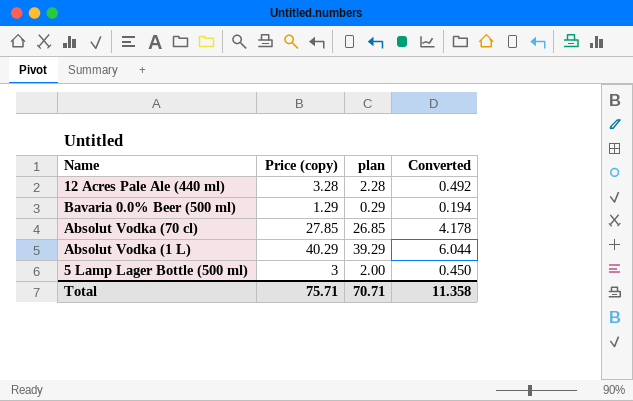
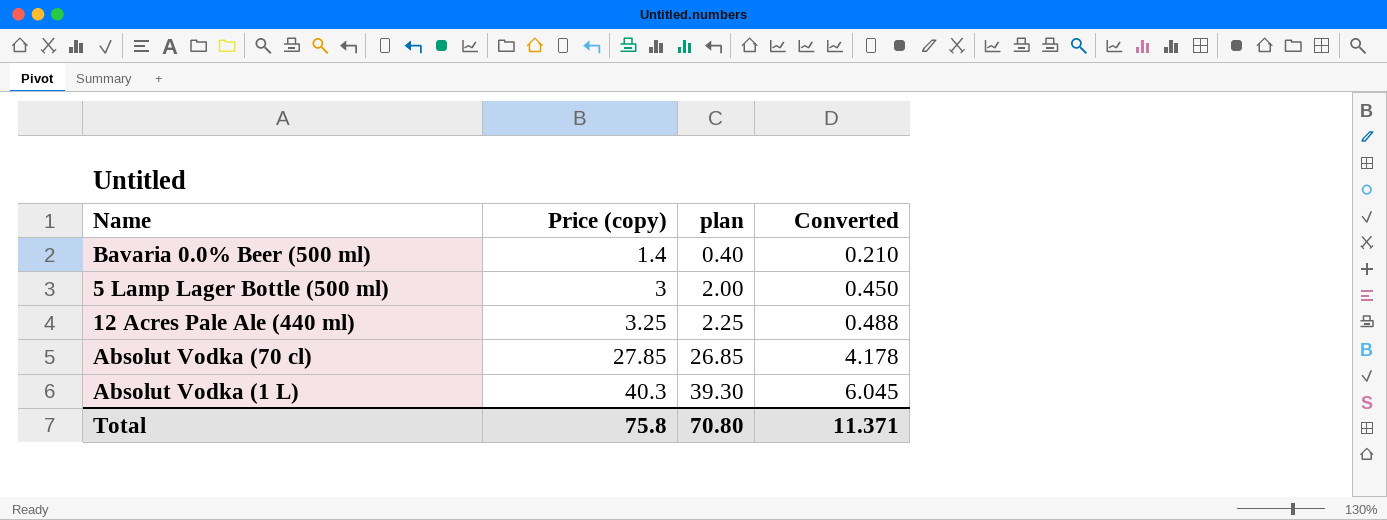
row order: none -> Price (copy) ascending
Bavaria 0.0% Beer (500 ml) | Price (copy): 1.29 -> 1.4
Bavaria 0.0% Beer (500 ml) | plan: 0.29 -> 0.40
Bavaria 0.0% Beer (500 ml) | Converted: 0.194 -> 0.210
12 Acres Pale Ale (440 ml) | Price (copy): 3.28 -> 3.25
12 Acres Pale Ale (440 ml) | plan: 2.28 -> 2.25
12 Acres Pale Ale (440 ml) | Converted: 0.492 -> 0.488
Absolut Vodka (1 L) | Price (copy): 40.29 -> 40.3
Absolut Vodka (1 L) | plan: 39.29 -> 39.30
Absolut Vodka (1 L) | Converted: 6.044 -> 6.045
Total | Price (copy): 75.71 -> 75.8
Total | plan: 70.71 -> 70.80
Total | Converted: 11.358 -> 11.371

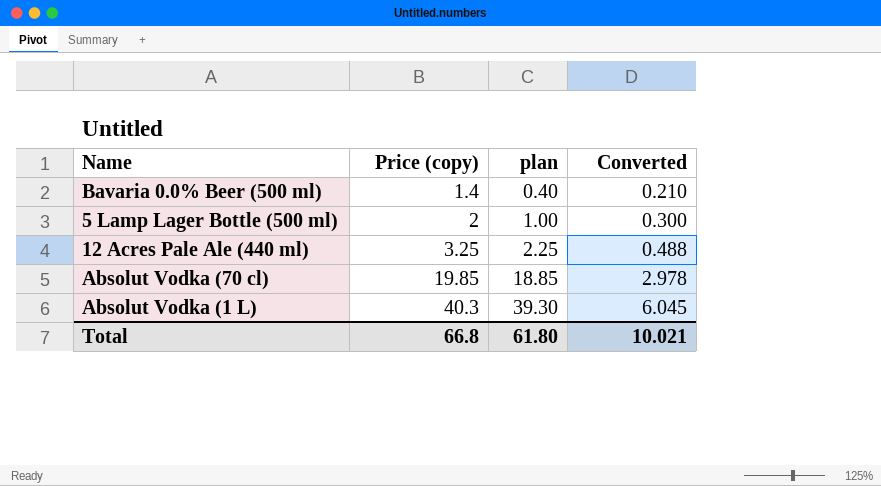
5 Lamp Lager Bottle (500 ml) | Price (copy): 3 -> 2
5 Lamp Lager Bottle (500 ml) | plan: 2.00 -> 1.00
5 Lamp Lager Bottle (500 ml) | Converted: 0.450 -> 0.300
Absolut Vodka (70 cl) | Price (copy): 27.85 -> 19.85
Absolut Vodka (70 cl) | plan: 26.85 -> 18.85
Absolut Vodka (70 cl) | Converted: 4.178 -> 2.978
Total | Price (copy): 75.8 -> 66.8
Total | plan: 70.80 -> 61.80
Total | Converted: 11.371 -> 10.021

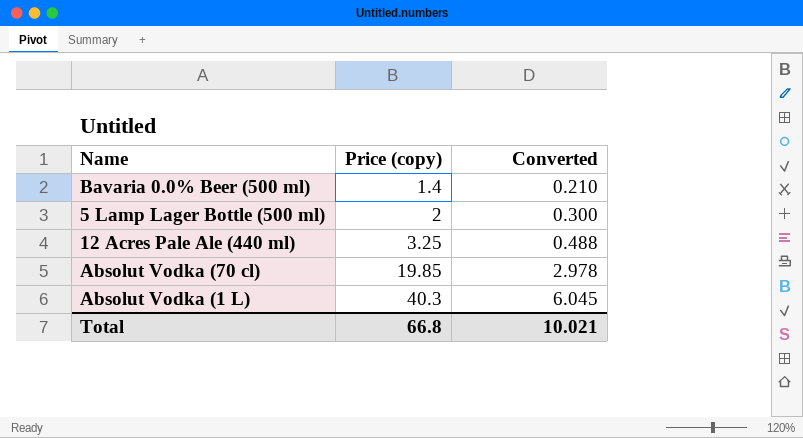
column plan | formula: [Price (copy)] - 1 -> none

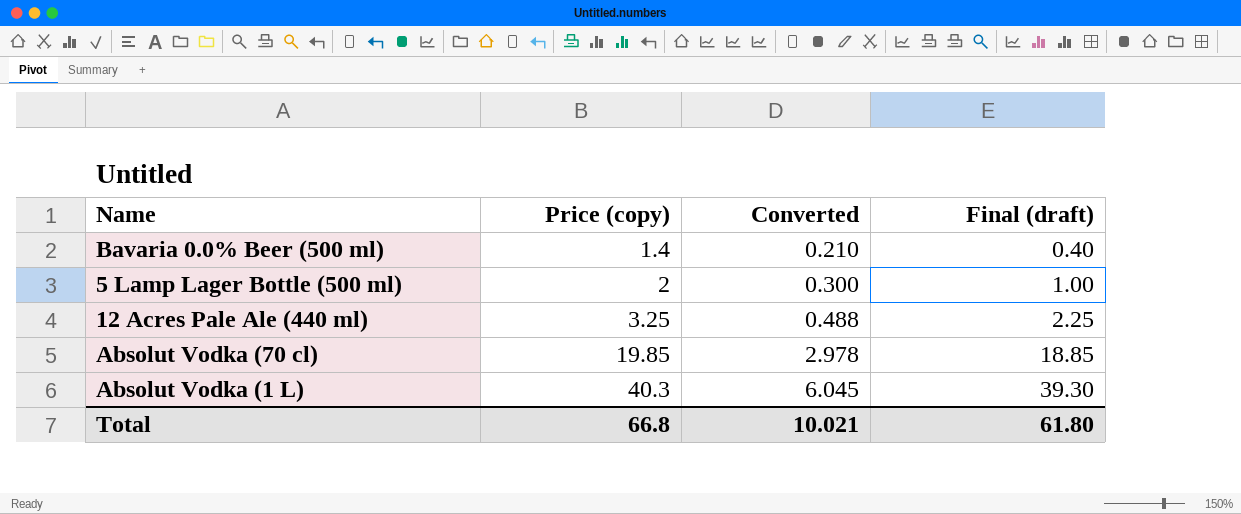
column Final (draft) | formula: none -> [Price (copy)] - 1

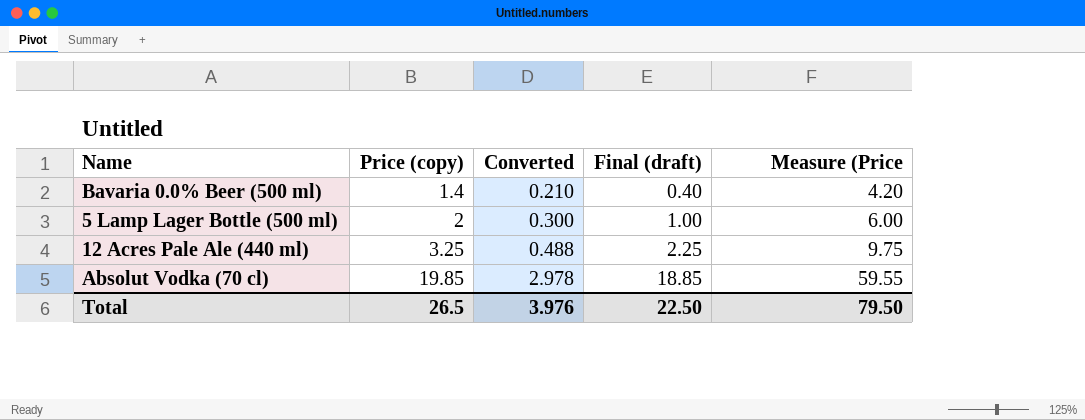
column Measure (Price | formula: none -> [Price (copy)] * 3
row Absolut Vodka (1 L): 40.3 | 6.045 | 39.30 -> none
Total | Price (copy): 66.8 -> 26.5
Total | Converted: 10.021 -> 3.976
Total | Final (draft): 61.80 -> 22.50

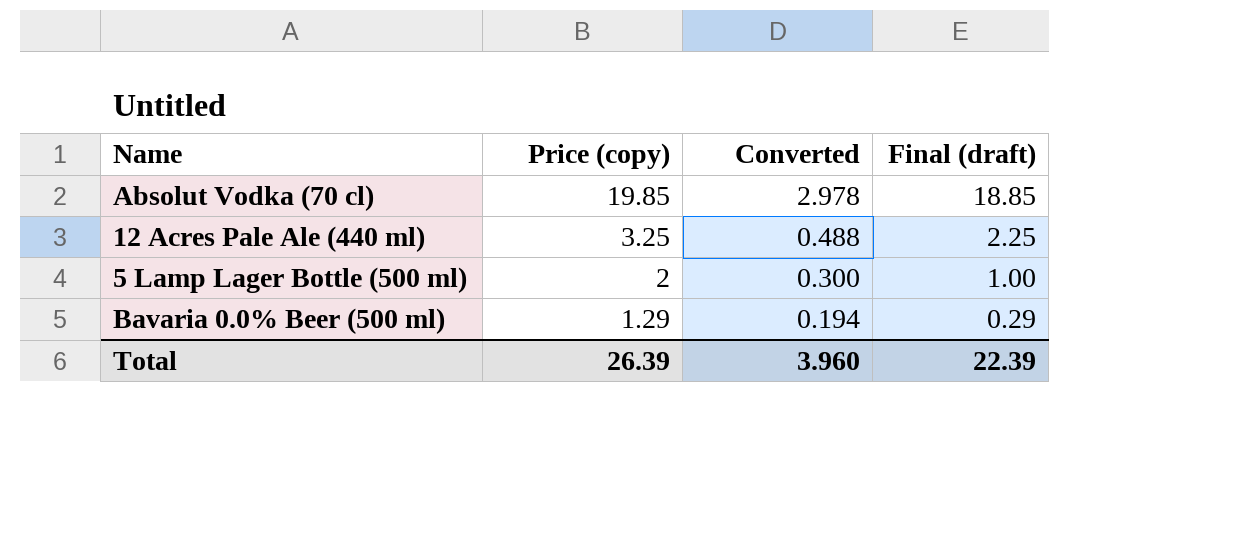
row order: Price (copy) ascending -> Price (copy) descending
column Measure (Price | formula: [Price (copy)] * 3 -> none
Bavaria 0.0% Beer (500 ml) | Price (copy): 1.4 -> 1.29
Bavaria 0.0% Beer (500 ml) | Converted: 0.210 -> 0.194
Bavaria 0.0% Beer (500 ml) | Final (draft): 0.40 -> 0.29
Total | Price (copy): 26.5 -> 26.39
Total | Converted: 3.976 -> 3.960
Total | Final (draft): 22.50 -> 22.39

